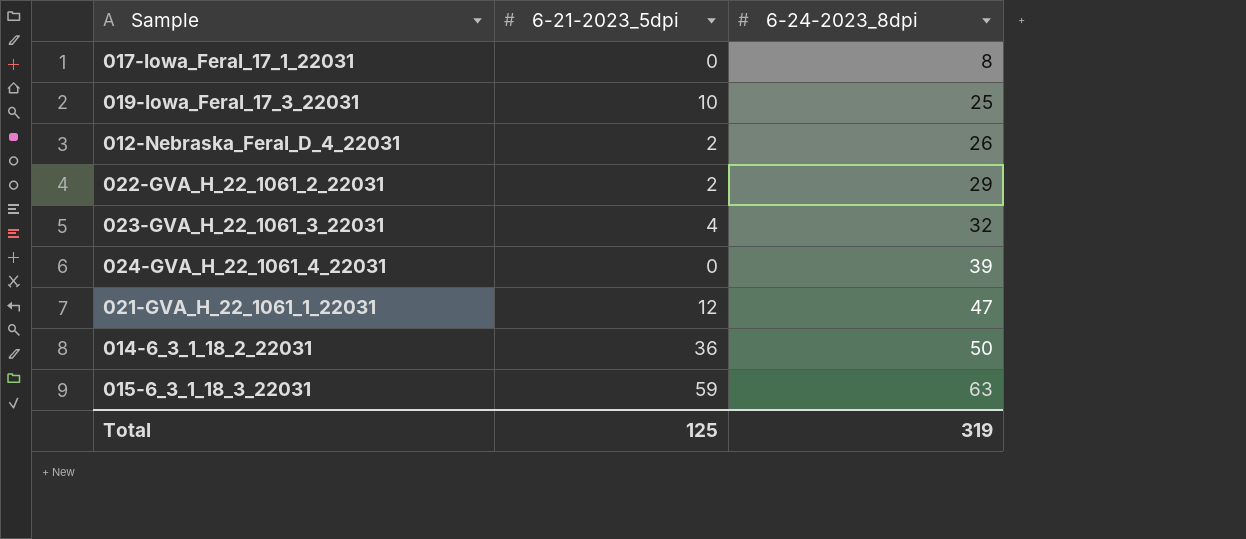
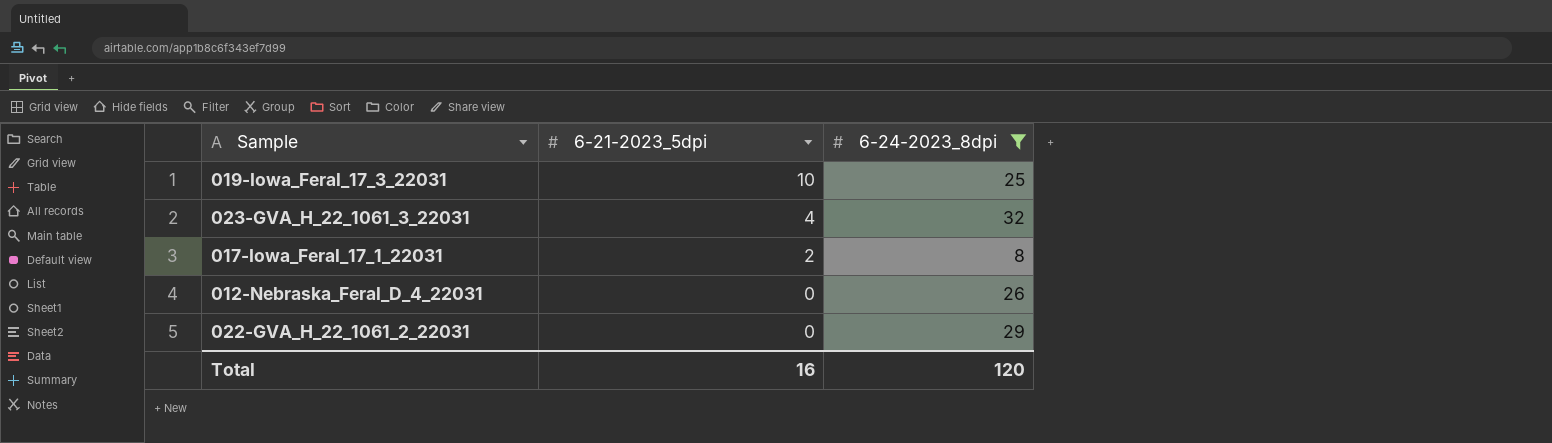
filter: none -> 6-24-2023_8dpi <= 32
row order: 6-24-2023_8dpi ascending -> 6-21-2023_5dpi descending
017-Iowa_Feral_17_1_22031 | 6-21-2023_5dpi: 0 -> 2
012-Nebraska_Feral_D_4_22031 | 6-21-2023_5dpi: 2 -> 0
022-GVA_H_22_1061_2_22031 | 6-21-2023_5dpi: 2 -> 0
Total | 6-21-2023_5dpi: 125 -> 16
Total | 6-24-2023_8dpi: 319 -> 120

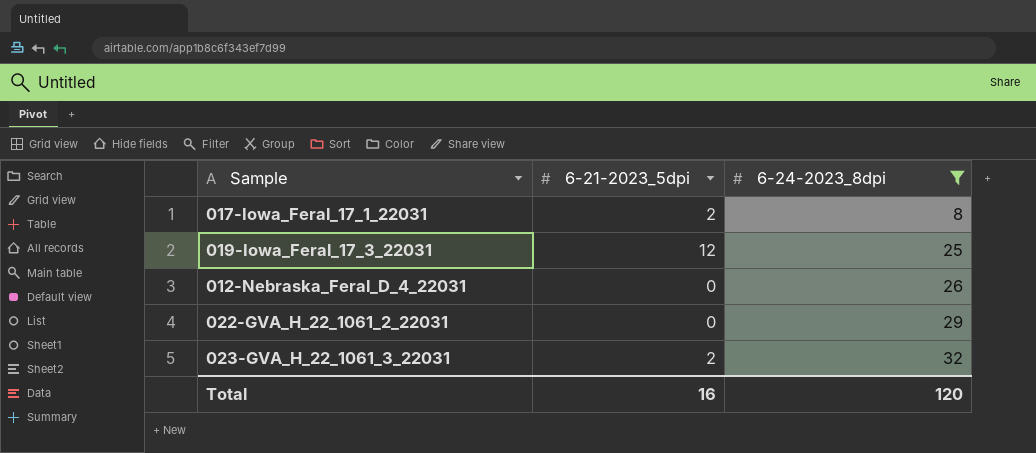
row order: 6-21-2023_5dpi descending -> 6-24-2023_8dpi ascending
019-Iowa_Feral_17_3_22031 | 6-21-2023_5dpi: 10 -> 12
023-GVA_H_22_1061_3_22031 | 6-21-2023_5dpi: 4 -> 2

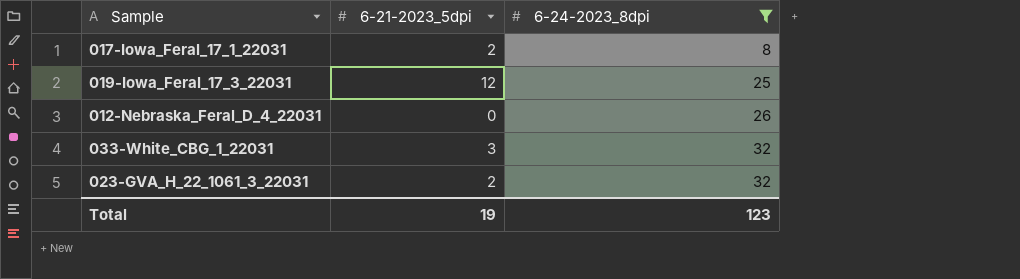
row 022-GVA_H_22_1061_2_22031: 0 | 29 -> none
row 033-White_CBG_1_22031: none -> 3 | 32
Total | 6-21-2023_5dpi: 16 -> 19
Total | 6-24-2023_8dpi: 120 -> 123

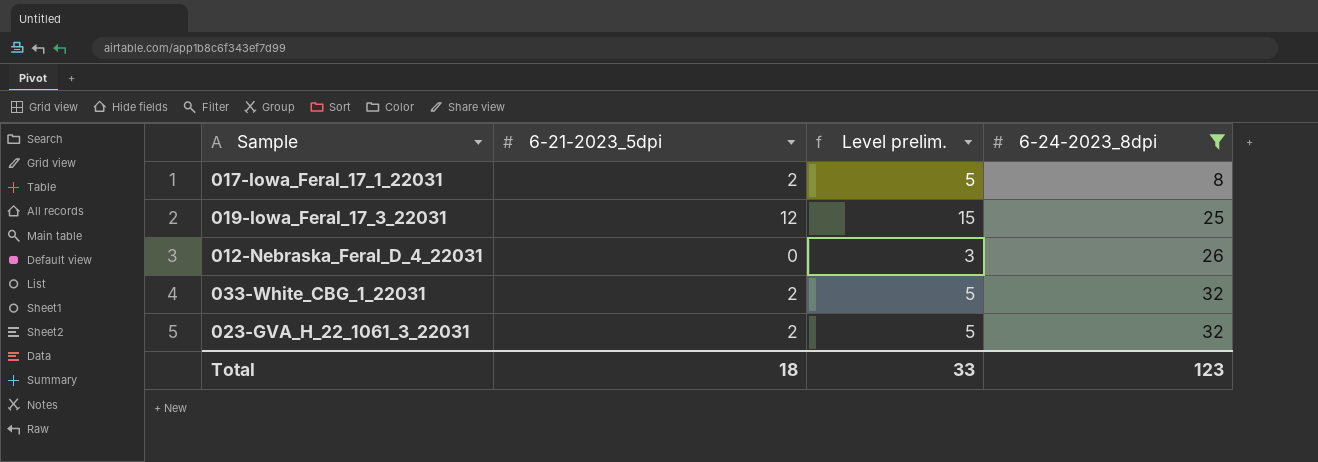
column Level prelim. | formula: none -> [6-21-2023_5dpi] + 3
033-White_CBG_1_22031 | 6-21-2023_5dpi: 3 -> 2
Total | 6-21-2023_5dpi: 19 -> 18

